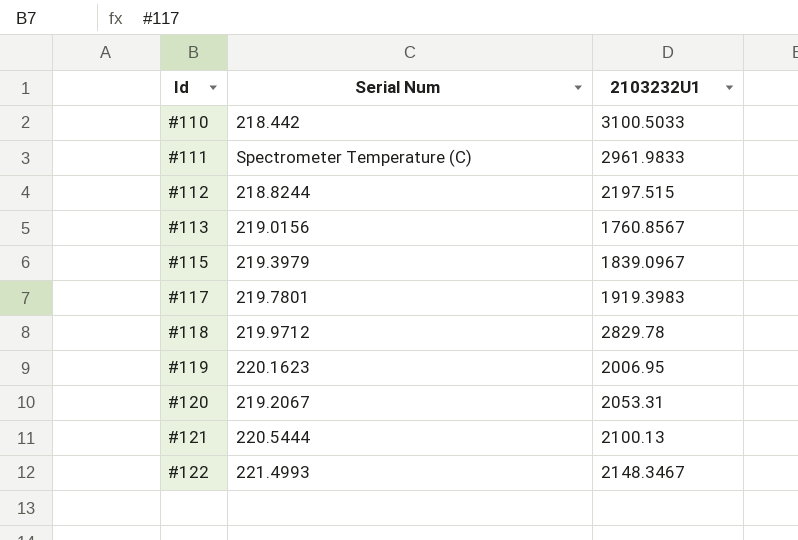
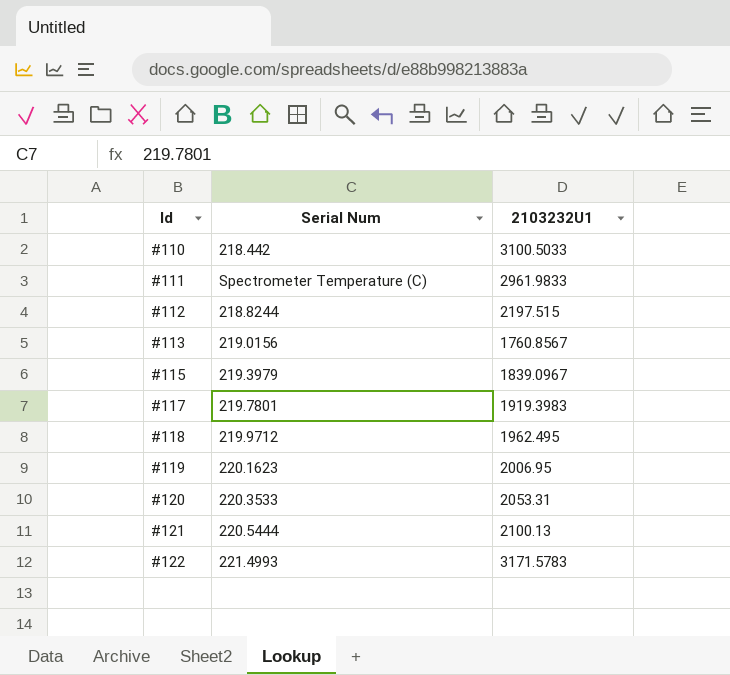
#118 | 2103232U1: 2829.78 -> 1962.495
#120 | Serial Num: 219.2067 -> 220.3533
#122 | 2103232U1: 2148.3467 -> 3171.5783

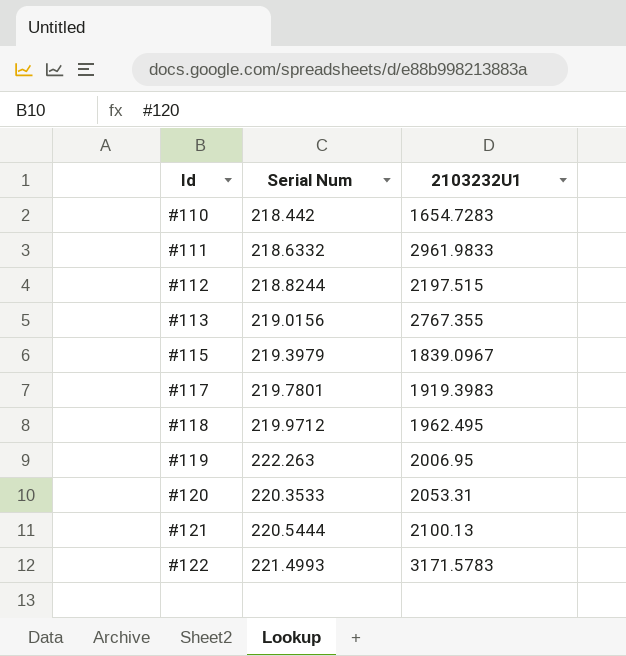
#110 | 2103232U1: 3100.5033 -> 1654.7283
#111 | Serial Num: Spectrometer Temperature (C) -> 218.6332
#113 | 2103232U1: 1760.8567 -> 2767.355
#119 | Serial Num: 220.1623 -> 222.263

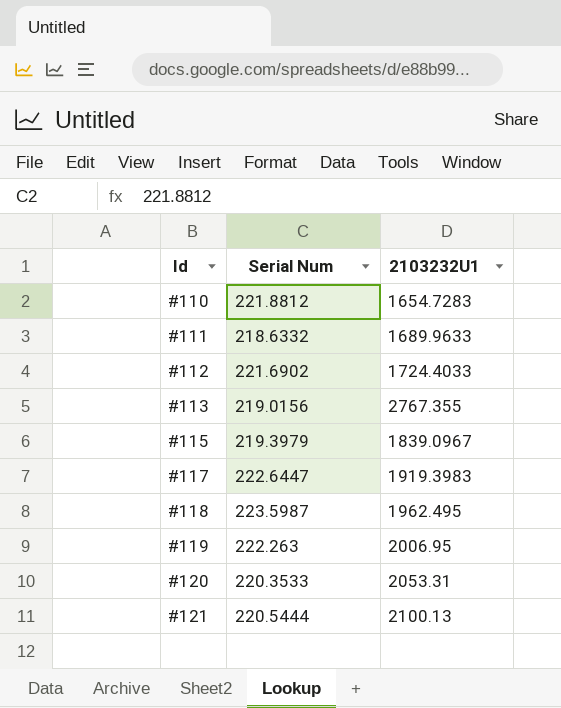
row #122: 221.4993 | 3171.5783 -> none
#110 | Serial Num: 218.442 -> 221.8812
#111 | 2103232U1: 2961.9833 -> 1689.9633
#112 | Serial Num: 218.8244 -> 221.6902
#112 | 2103232U1: 2197.515 -> 1724.4033
#117 | Serial Num: 219.7801 -> 222.6447
#118 | Serial Num: 219.9712 -> 223.5987

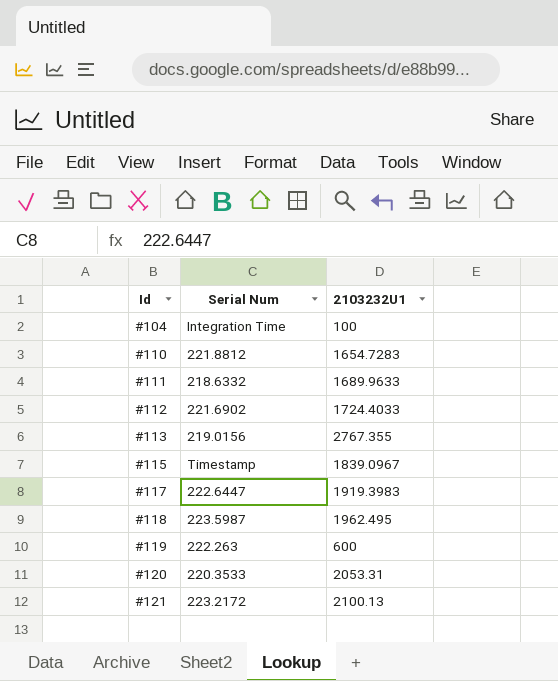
row #104: none -> Integration Time | 100
#115 | Serial Num: 219.3979 -> Timestamp
#119 | 2103232U1: 2006.95 -> 600
#121 | Serial Num: 220.5444 -> 223.2172

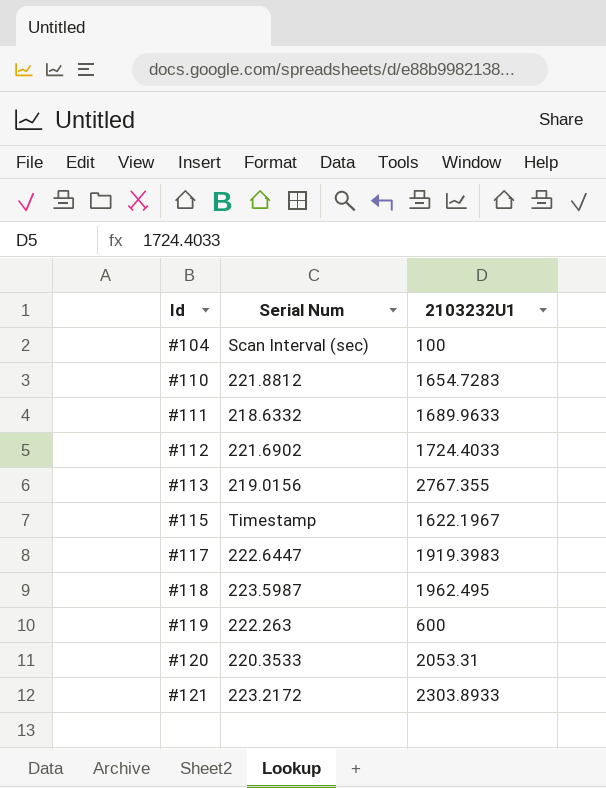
#104 | Serial Num: Integration Time -> Scan Interval (sec)
#115 | 2103232U1: 1839.0967 -> 1622.1967
#121 | 2103232U1: 2100.13 -> 2303.8933

